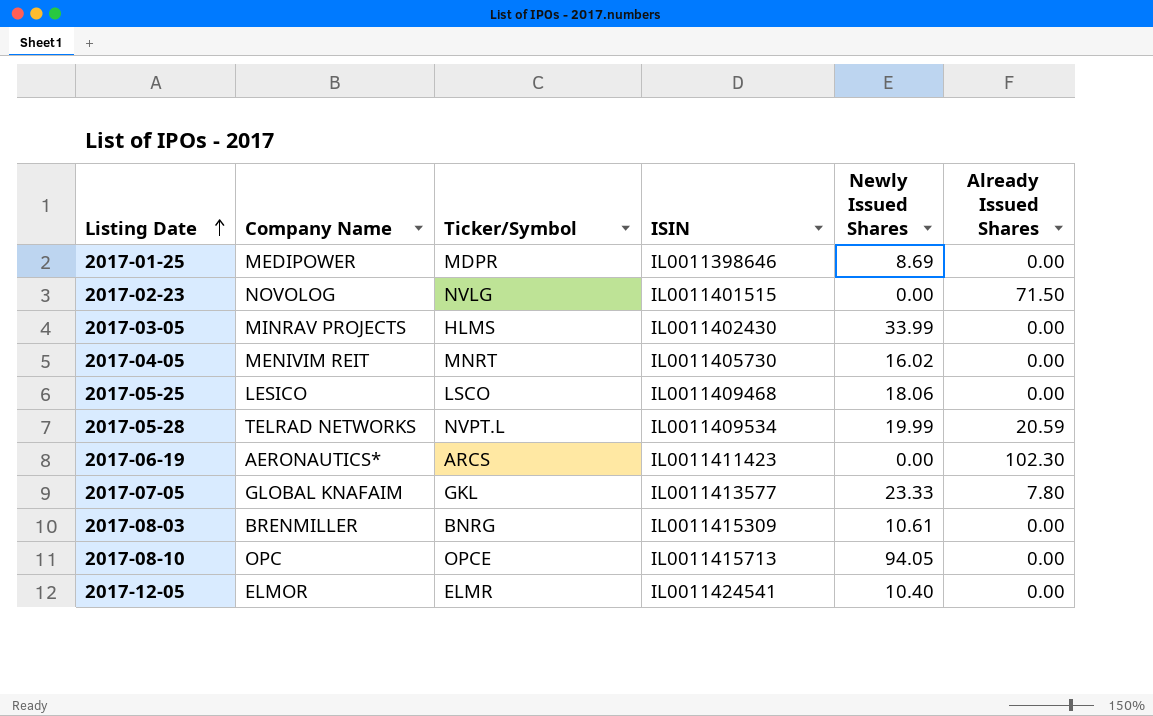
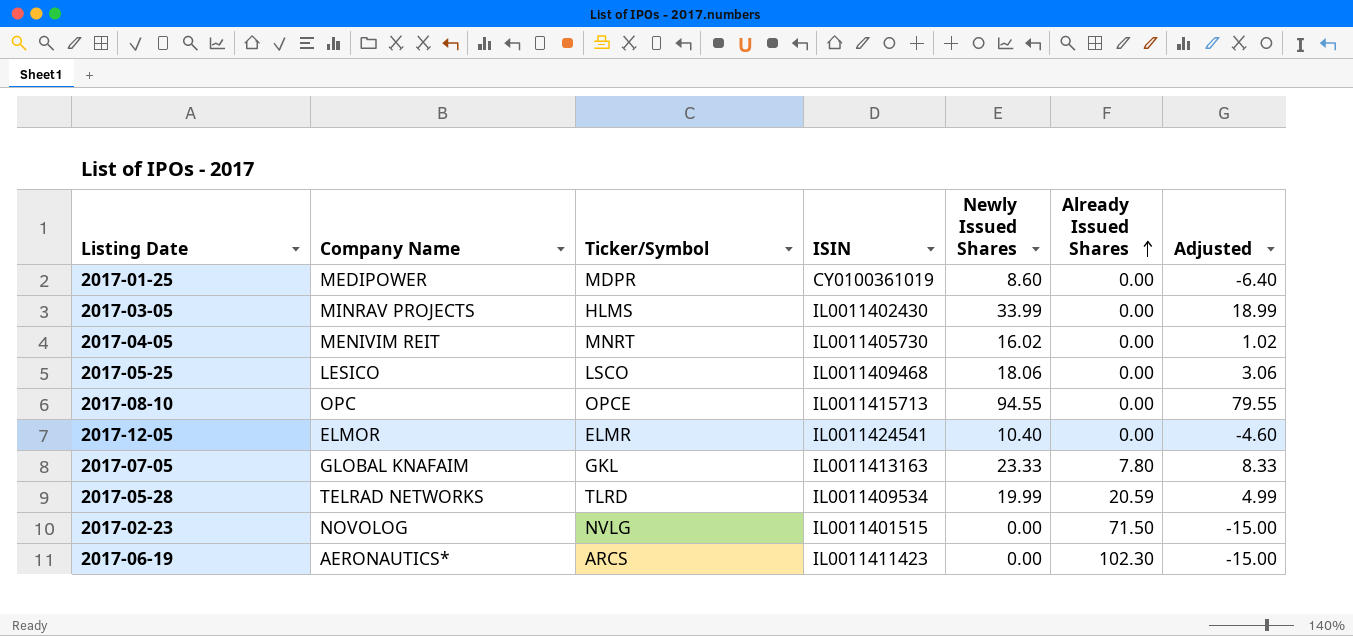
row order: Listing Date ascending -> Already Issued Shares ascending
column Adjusted | formula: none -> [Newly Issued Shares] - 15
row 2017-08-03: BRENMILLER | BNRG | IL0011415309 | 10.61 | 0.00 -> none
2017-01-25 | ISIN: IL0011398646 -> CY0100361019
2017-01-25 | Newly Issued Shares: 8.69 -> 8.60
2017-08-10 | Newly Issued Shares: 94.05 -> 94.55
2017-07-05 | ISIN: IL0011413577 -> IL0011413163
2017-05-28 | Ticker/Symbol: NVPT.L -> TLRD

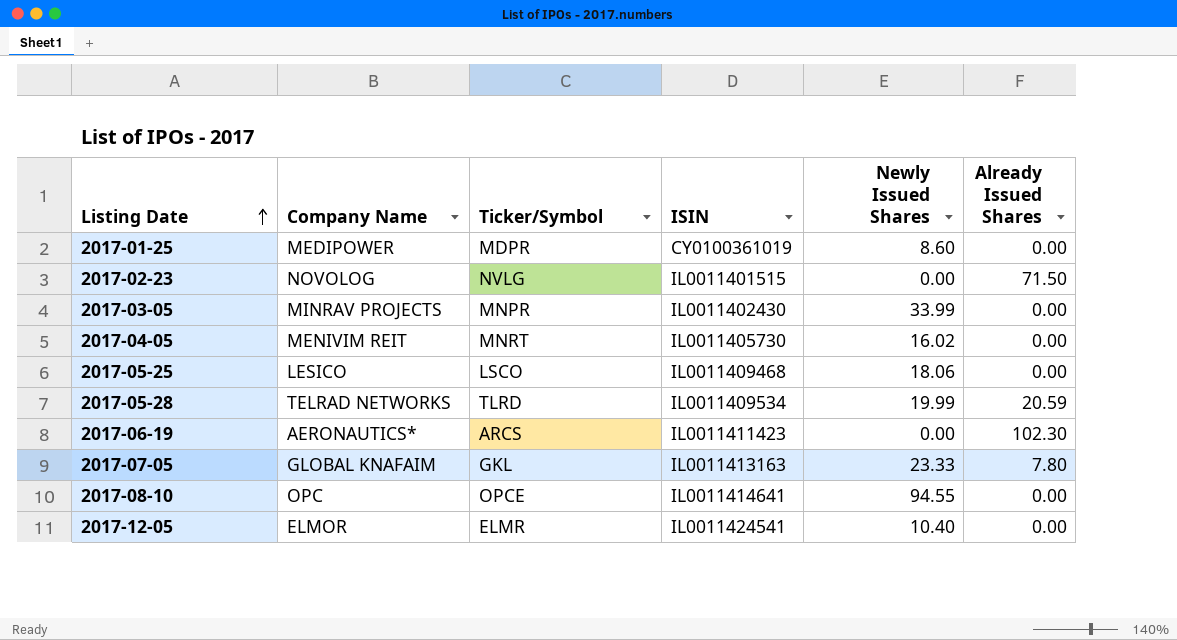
row order: Already Issued Shares ascending -> Listing Date ascending
column Adjusted | formula: [Newly Issued Shares] - 15 -> none
2017-03-05 | Ticker/Symbol: HLMS -> MNPR
2017-08-10 | ISIN: IL0011415713 -> IL0011414641

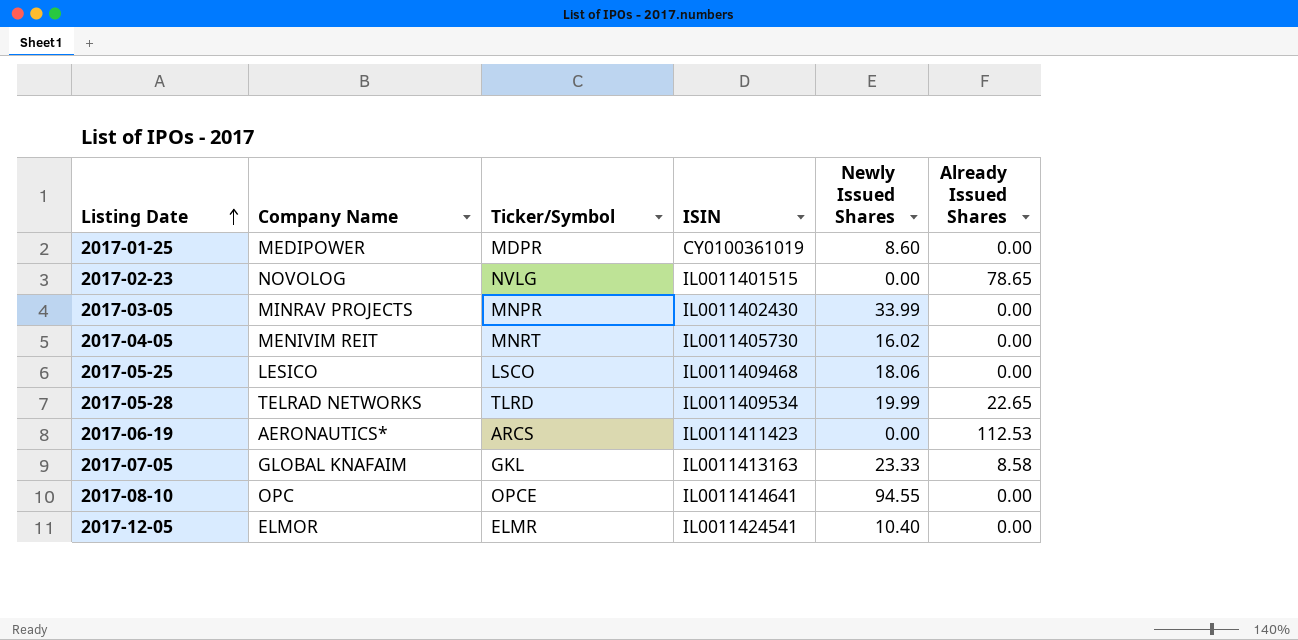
2017-02-23 | Already Issued Shares: 71.50 -> 78.65
2017-05-28 | Already Issued Shares: 20.59 -> 22.65
2017-06-19 | Already Issued Shares: 102.30 -> 112.53
2017-07-05 | Already Issued Shares: 7.80 -> 8.58

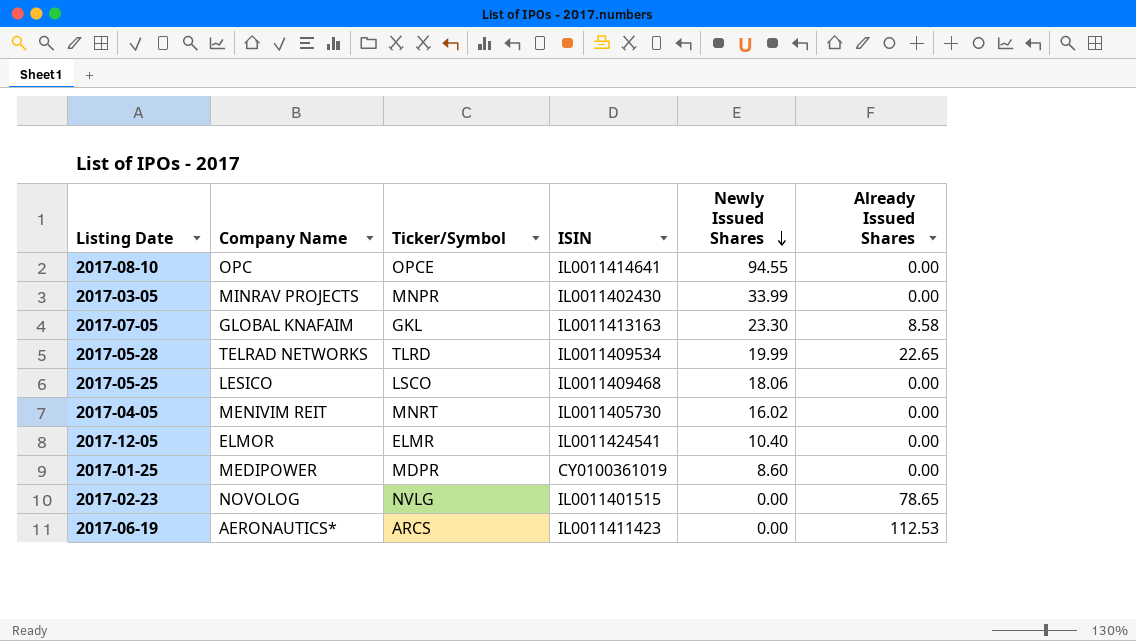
row order: Listing Date ascending -> Newly Issued Shares descending
2017-07-05 | Newly Issued Shares: 23.33 -> 23.30

